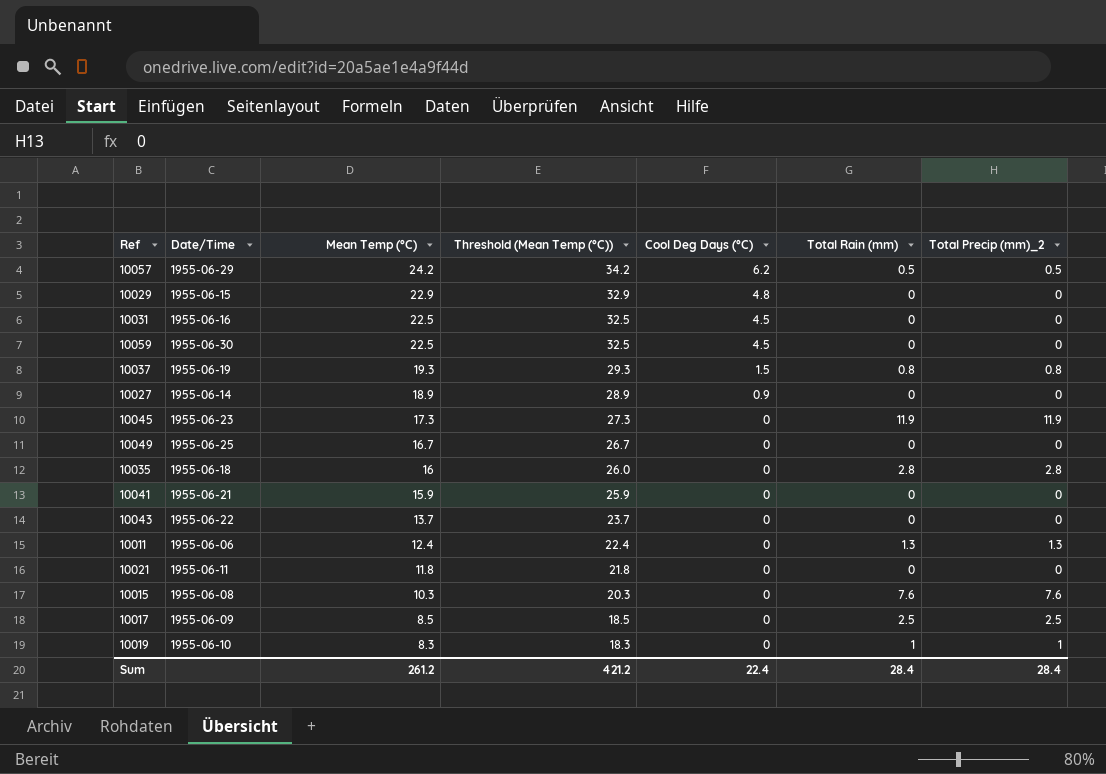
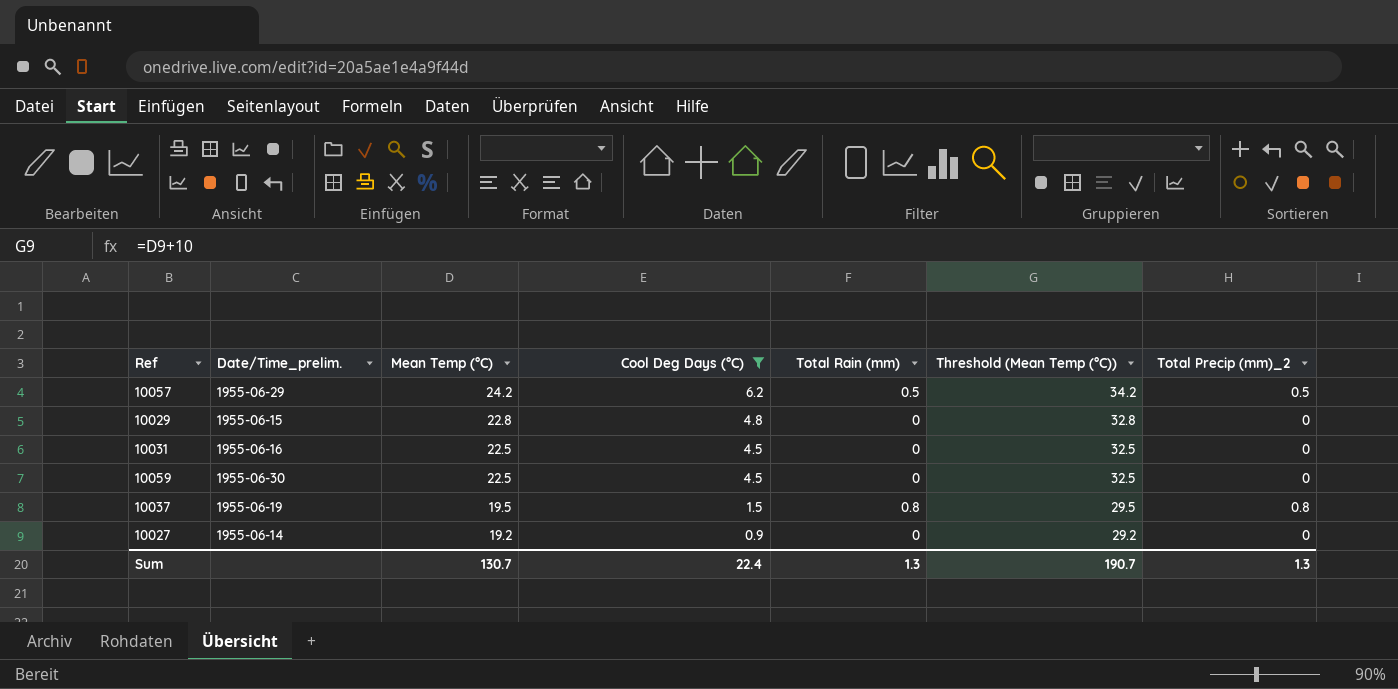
filter: none -> Cool Deg Days (°C) != 0
column name: Date/Time -> Date/Time_prelim.
column Threshold (Mean Temp (°C)) | position: 4 -> 6
10029 | Mean Temp (°C): 22.9 -> 22.8
10029 | Threshold (Mean Temp (°C)): 32.9 -> 32.8
10037 | Mean Temp (°C): 19.3 -> 19.5
10037 | Threshold (Mean Temp (°C)): 29.3 -> 29.5
10027 | Mean Temp (°C): 18.9 -> 19.2
10027 | Threshold (Mean Temp (°C)): 28.9 -> 29.2
Sum | Mean Temp (°C): 261.2 -> 130.7
Sum | Total Rain (mm): 28.4 -> 1.3
Sum | Threshold (Mean Temp (°C)): 421.2 -> 190.7
Sum | Total Precip (mm)_2: 28.4 -> 1.3

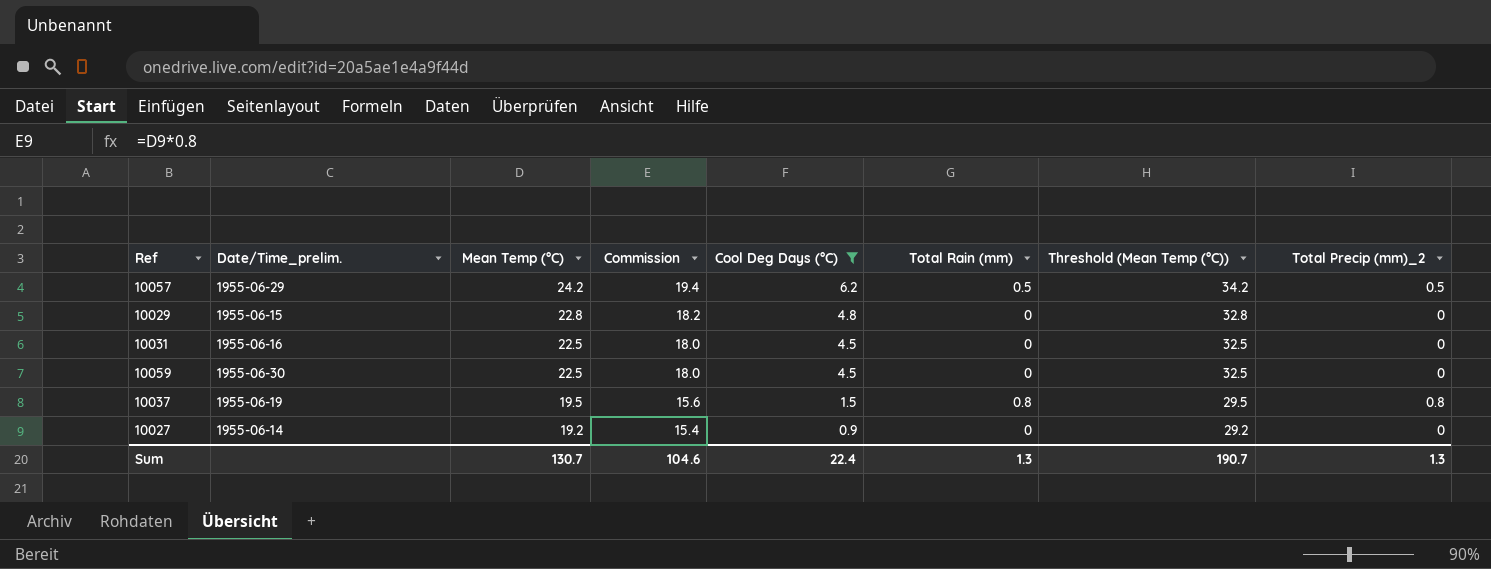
column Commission | formula: none -> [Mean Temp (°C)] * 0.8

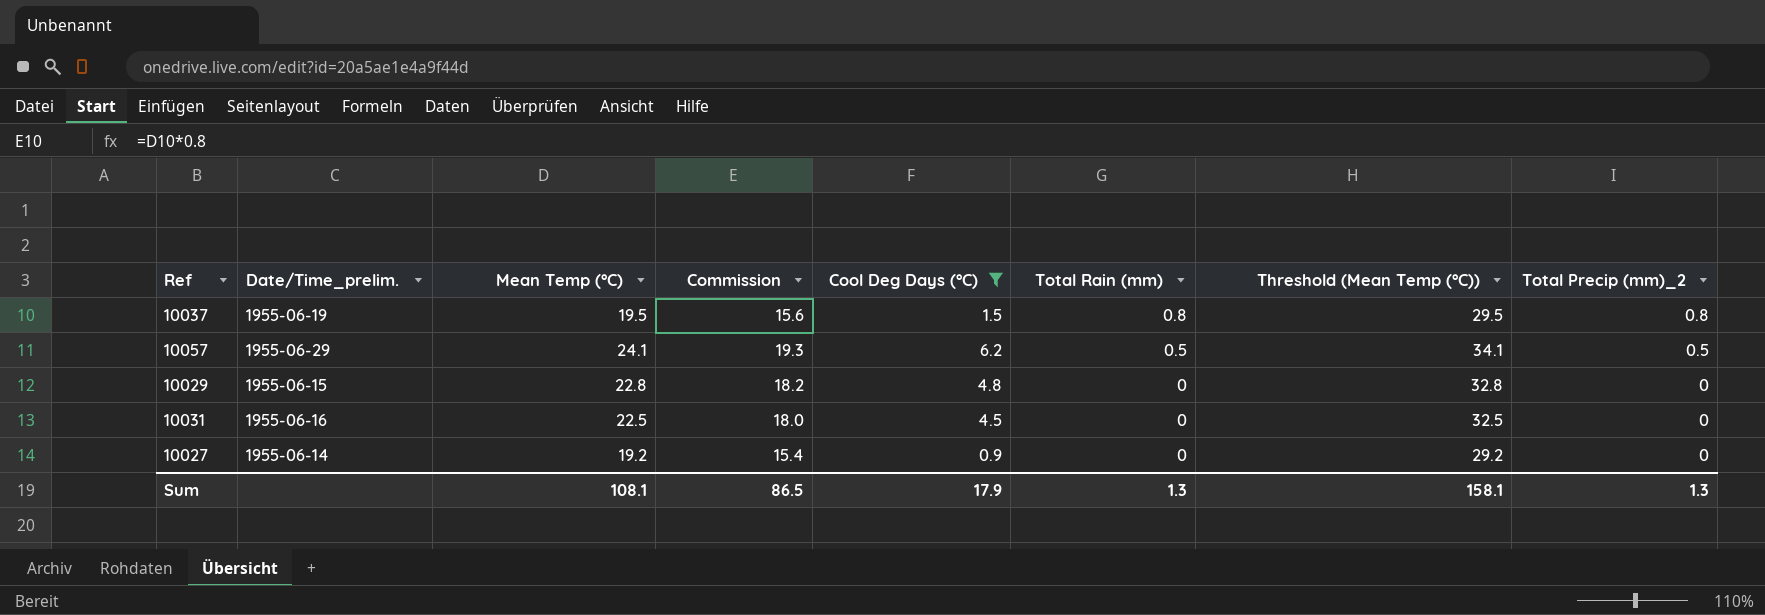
row order: Mean Temp (°C) descending -> Total Rain (mm) descending
row 10059: 1955-06-30 | 22.5 | 18.0 | 4.5 | 0 | 32.5 | 0 -> none
10057 | Mean Temp (°C): 24.2 -> 24.1
10057 | Commission: 19.4 -> 19.3
10057 | Threshold (Mean Temp (°C)): 34.2 -> 34.1
Sum | Mean Temp (°C): 130.7 -> 108.1
Sum | Commission: 104.6 -> 86.5
Sum | Cool Deg Days (°C): 22.4 -> 17.9
Sum | Threshold (Mean Temp (°C)): 190.7 -> 158.1

